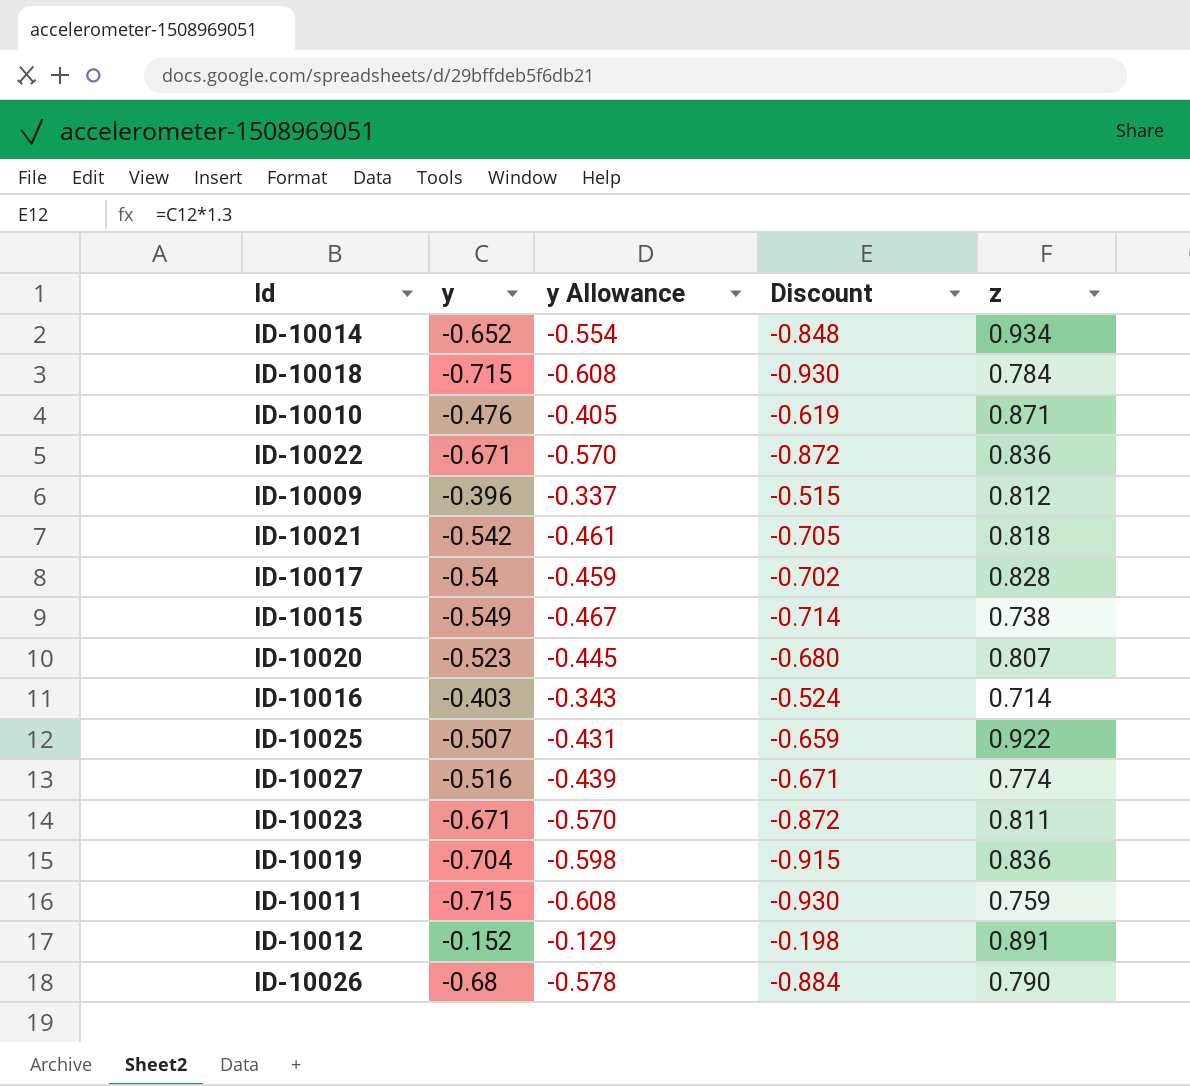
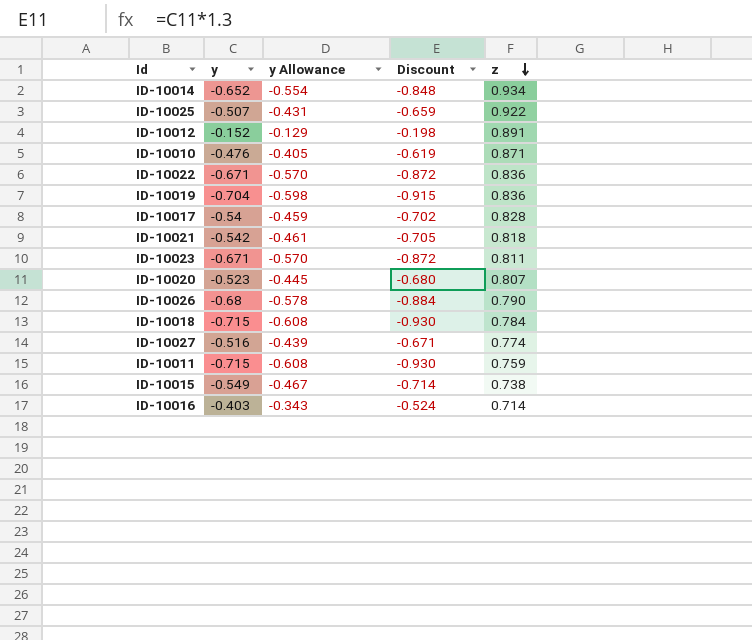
row order: none -> z descending
row ID-10009: -0.396 | -0.337 | -0.515 | 0.812 -> none

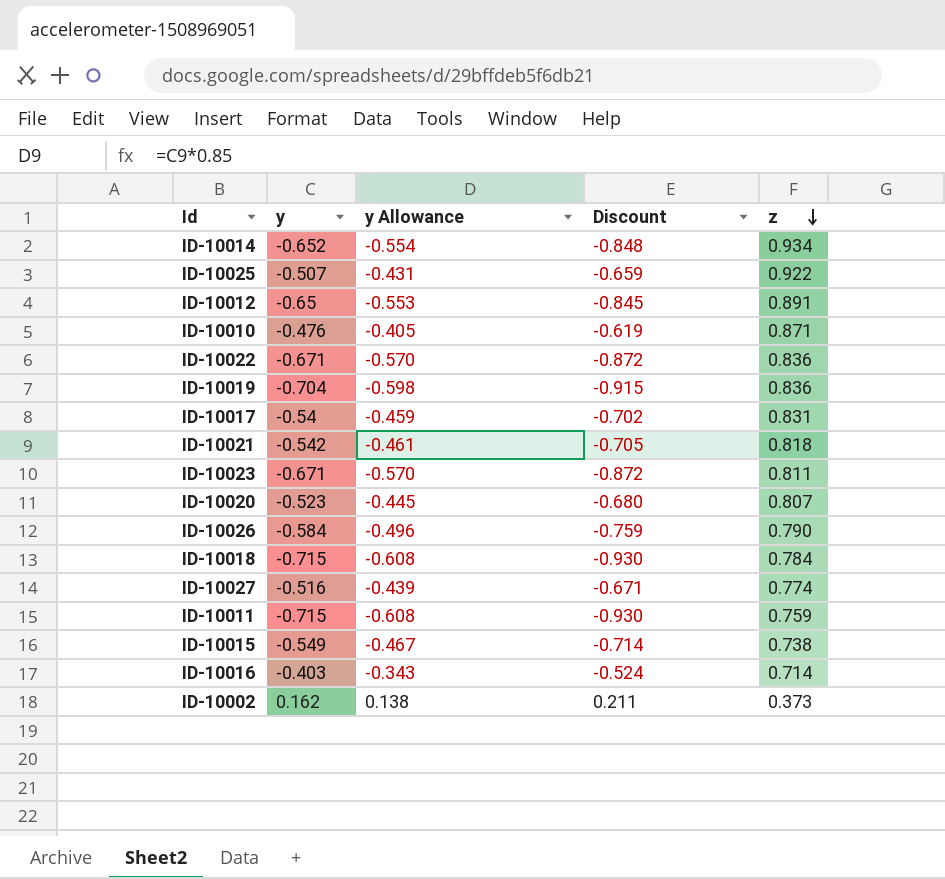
ID-10012 | y: -0.152 -> -0.65
ID-10012 | y Allowance: -0.129 -> -0.553
ID-10012 | Discount: -0.198 -> -0.845
ID-10017 | z: 0.828 -> 0.831
ID-10026 | y: -0.68 -> -0.584
ID-10026 | y Allowance: -0.578 -> -0.496
ID-10026 | Discount: -0.884 -> -0.759
row ID-10002: none -> 0.162 | 0.138 | 0.211 | 0.373

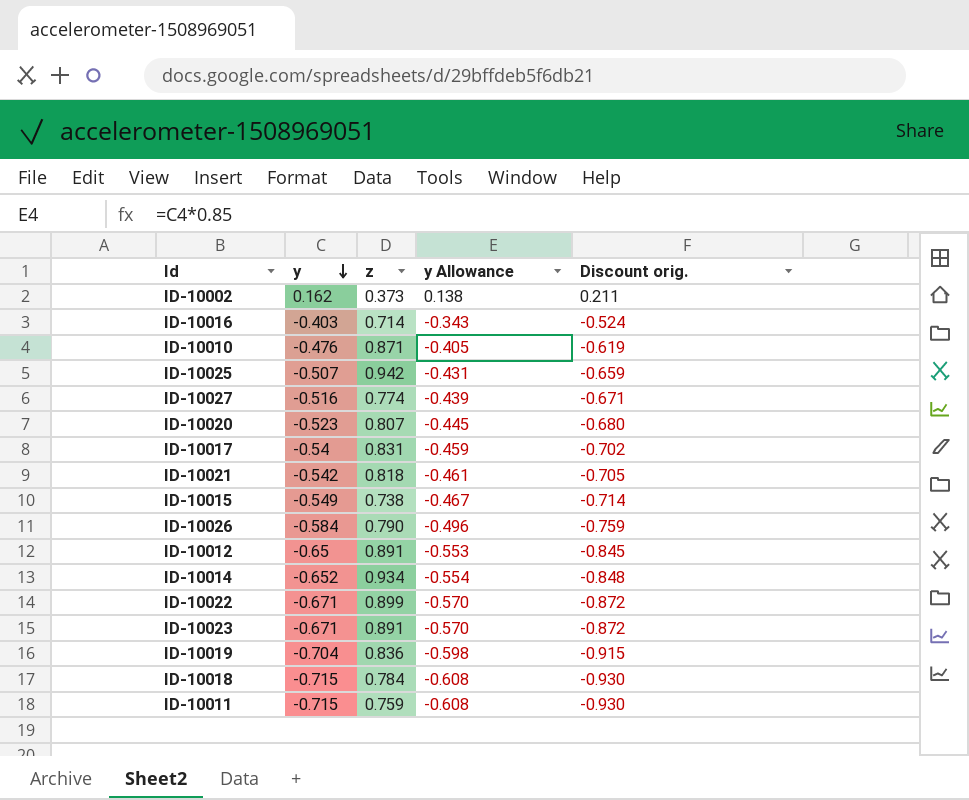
row order: z descending -> y descending
column z | position: 5 -> 3
column name: Discount -> Discount orig.
ID-10025 | z: 0.922 -> 0.942
ID-10022 | z: 0.836 -> 0.899
ID-10023 | z: 0.811 -> 0.891

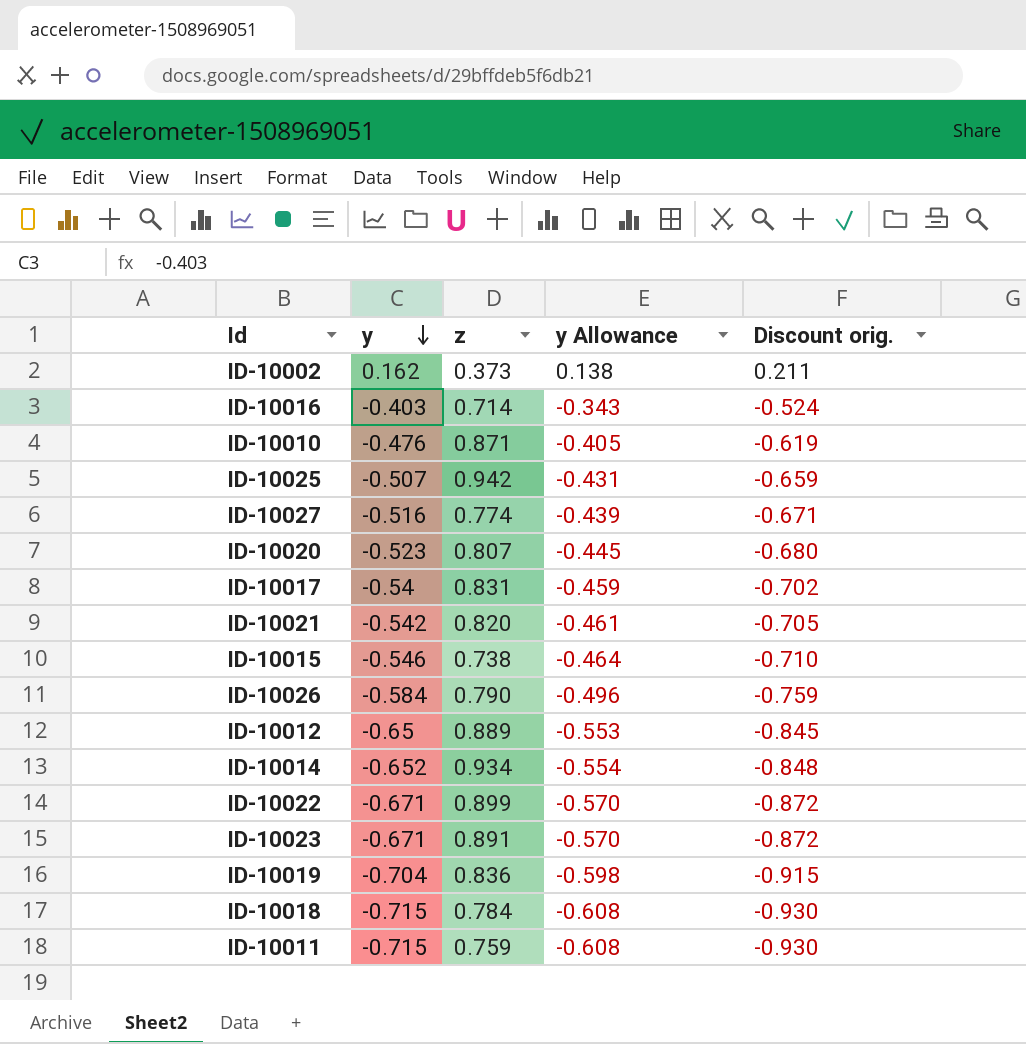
ID-10021 | z: 0.818 -> 0.820
ID-10015 | y: -0.549 -> -0.546
ID-10015 | y Allowance: -0.467 -> -0.464
ID-10015 | Discount orig.: -0.714 -> -0.710
ID-10012 | z: 0.891 -> 0.889

